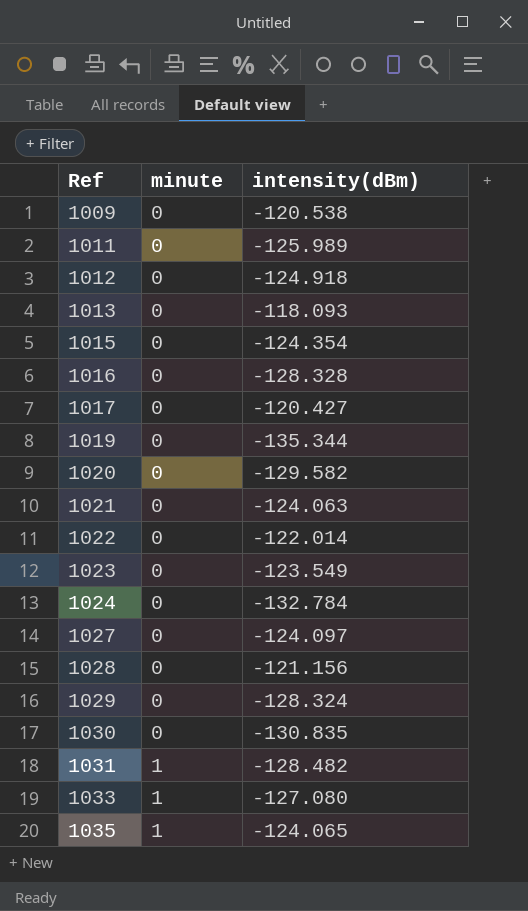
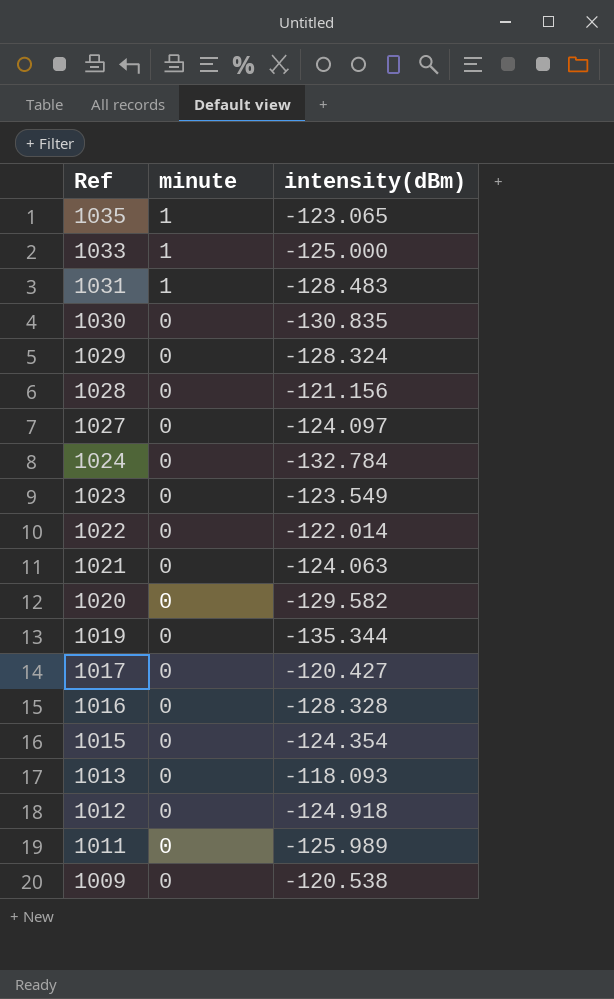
row order: Ref ascending -> Ref descending
1035 | intensity(dBm): -124.065 -> -123.065
1033 | intensity(dBm): -127.080 -> -125.000
1031 | intensity(dBm): -128.482 -> -128.483

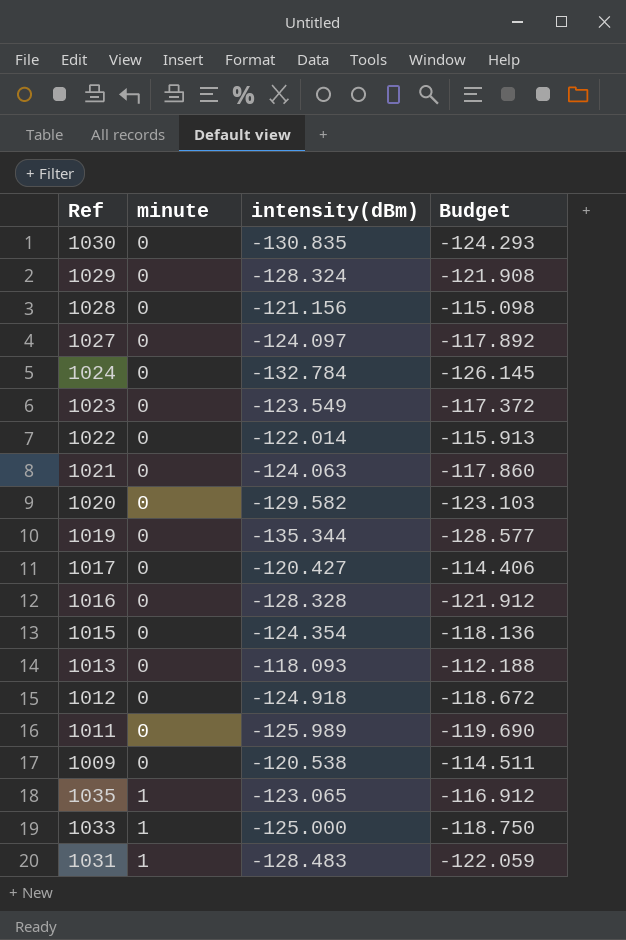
row order: Ref descending -> minute ascending
column Budget | formula: none -> [intensity(dBm)] * 0.95

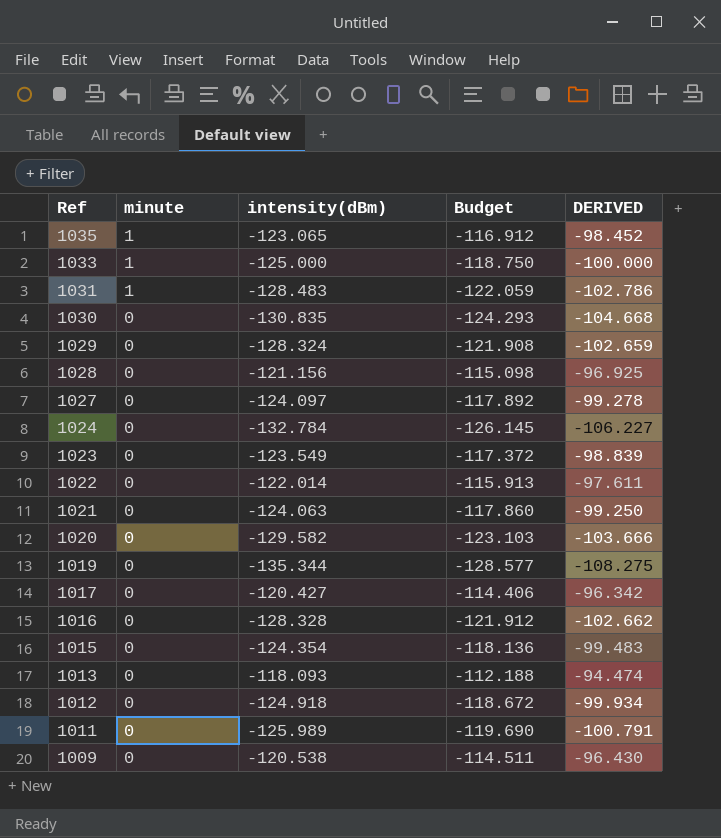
row order: minute ascending -> Ref descending
column DERIVED | formula: none -> [intensity(dBm)] * 0.8

